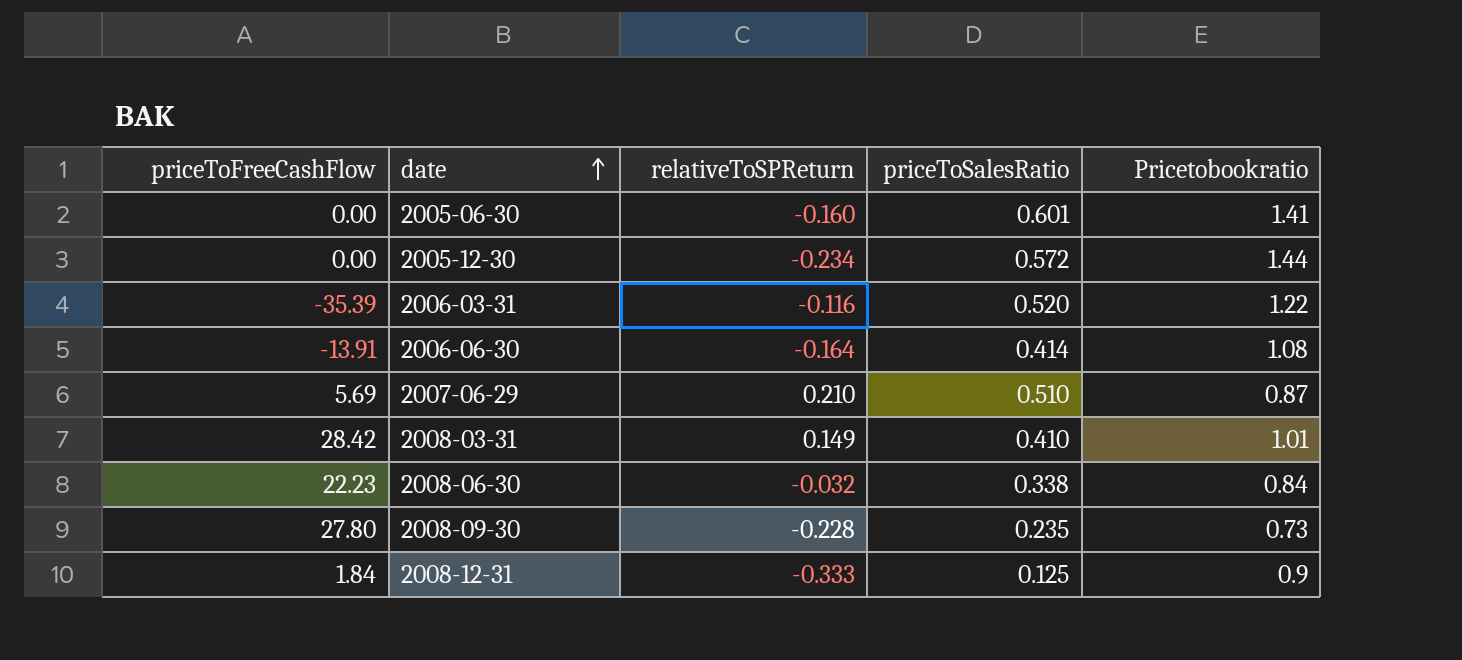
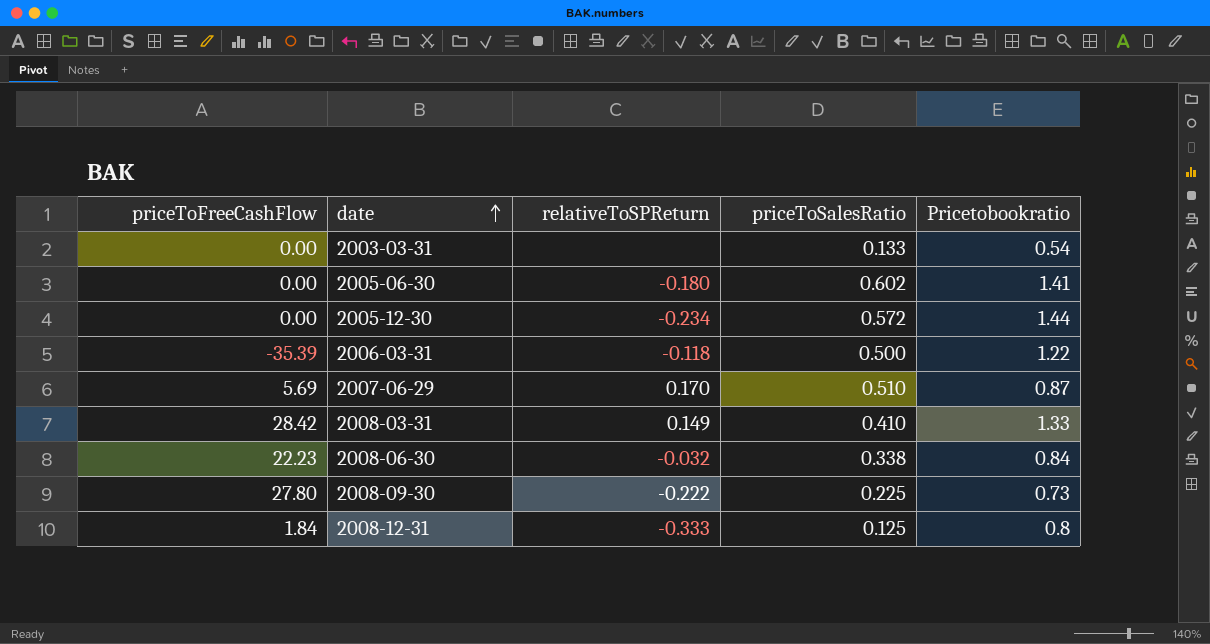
row 2006-06-30: -13.91 | -0.164 | 0.414 | 1.08 -> none
row 2003-03-31: none -> 0.00 | none | 0.133 | 0.54
2005-06-30 | relativeToSPReturn: -0.160 -> -0.180
2005-06-30 | priceToSalesRatio: 0.601 -> 0.602
2006-03-31 | relativeToSPReturn: -0.116 -> -0.118
2006-03-31 | priceToSalesRatio: 0.520 -> 0.500
2007-06-29 | relativeToSPReturn: 0.210 -> 0.170
2008-03-31 | Pricetobookratio: 1.01 -> 1.33
2008-09-30 | relativeToSPReturn: -0.228 -> -0.222
2008-09-30 | priceToSalesRatio: 0.235 -> 0.225
2008-12-31 | Pricetobookratio: 0.9 -> 0.8

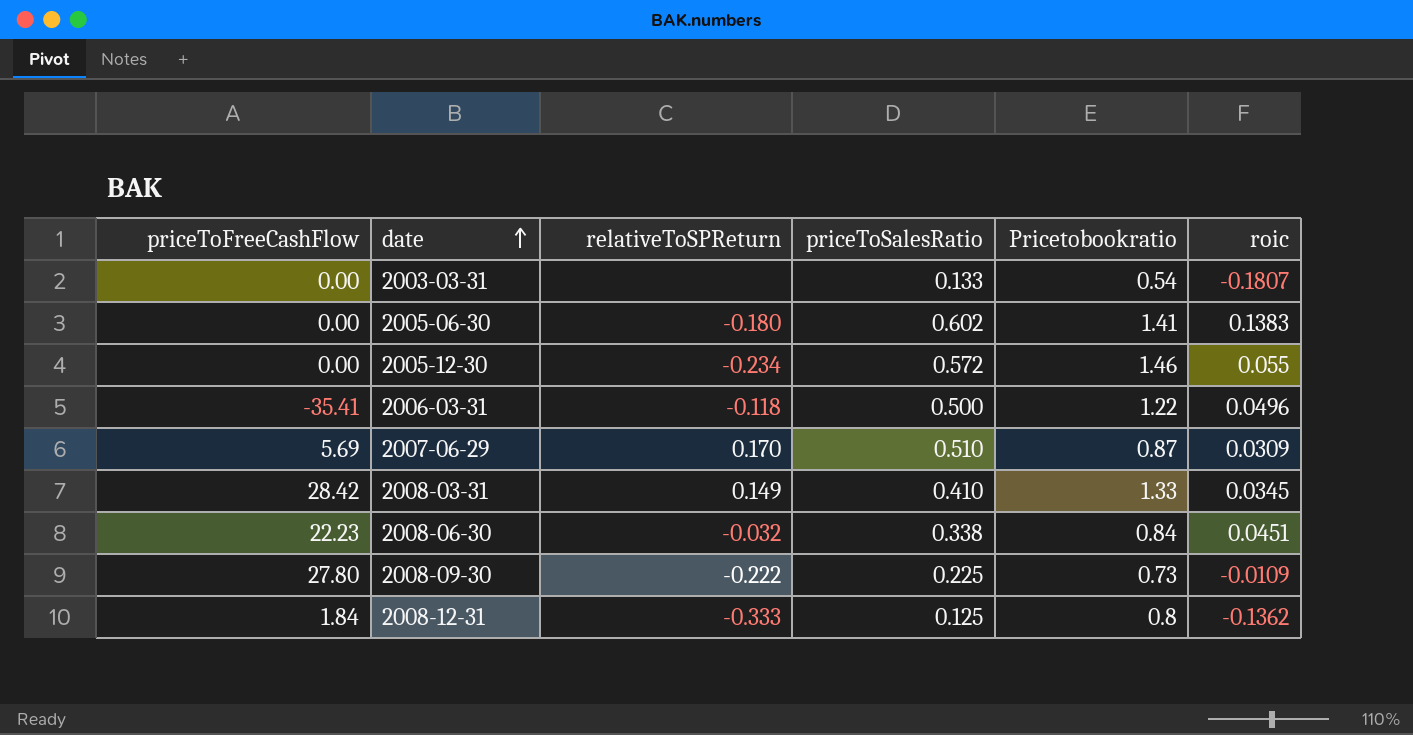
column roic | position: none -> 6
2005-12-30 | Pricetobookratio: 1.44 -> 1.46
2006-03-31 | priceToFreeCashFlow: -35.39 -> -35.41

